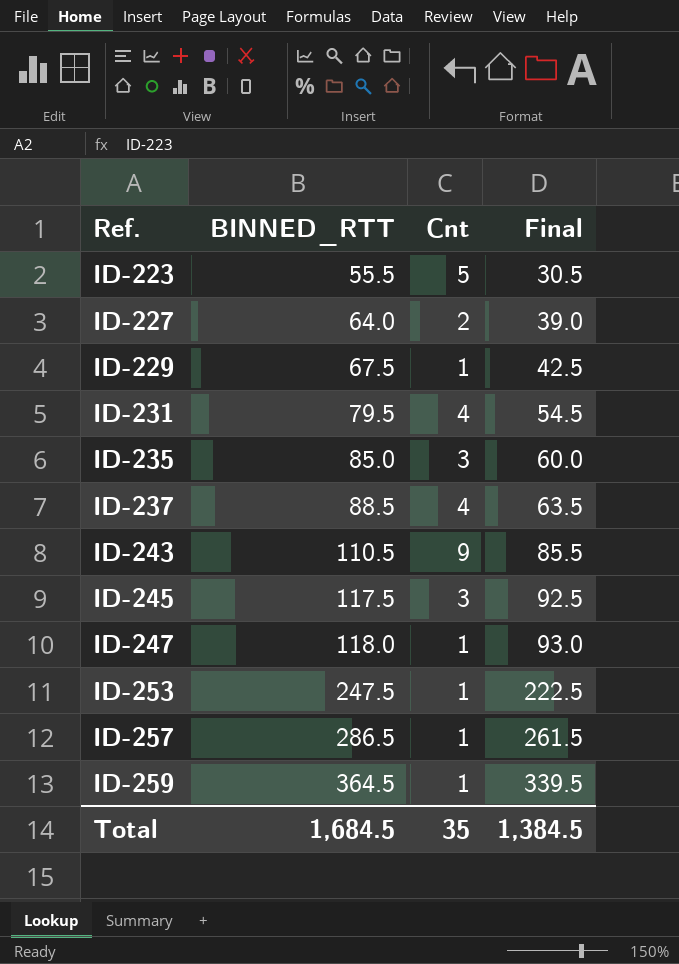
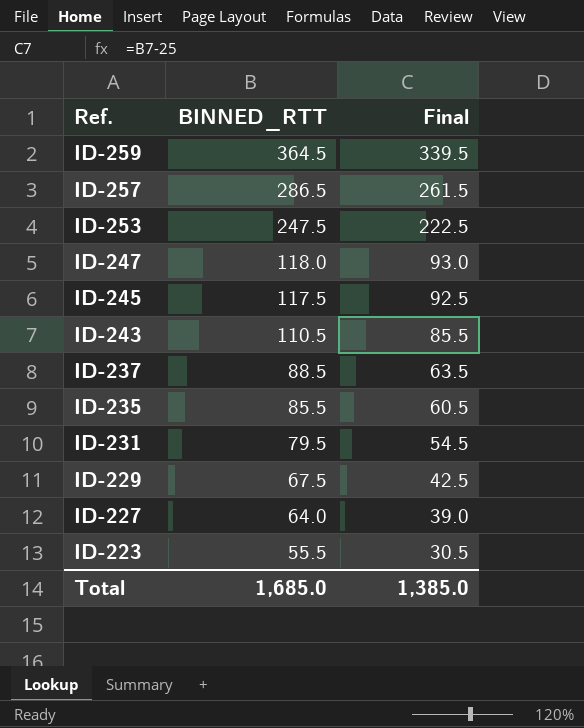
row order: Ref. ascending -> Ref. descending
column Cnt | position: 3 -> none
ID-235 | BINNED_RTT: 85.0 -> 85.5
ID-235 | Final: 60.0 -> 60.5
Total | BINNED_RTT: 1,684.5 -> 1,685.0
Total | Final: 1,384.5 -> 1,385.0

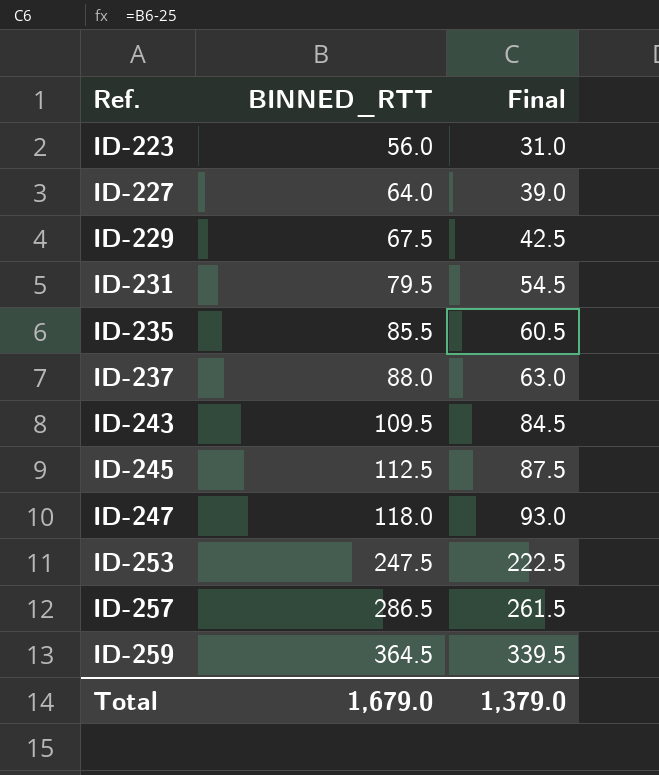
row order: Ref. descending -> Ref. ascending
ID-223 | BINNED_RTT: 55.5 -> 56.0
ID-223 | Final: 30.5 -> 31.0
ID-237 | BINNED_RTT: 88.5 -> 88.0
ID-237 | Final: 63.5 -> 63.0
ID-243 | BINNED_RTT: 110.5 -> 109.5
ID-243 | Final: 85.5 -> 84.5
ID-245 | BINNED_RTT: 117.5 -> 112.5
ID-245 | Final: 92.5 -> 87.5
Total | BINNED_RTT: 1,685.0 -> 1,679.0
Total | Final: 1,385.0 -> 1,379.0

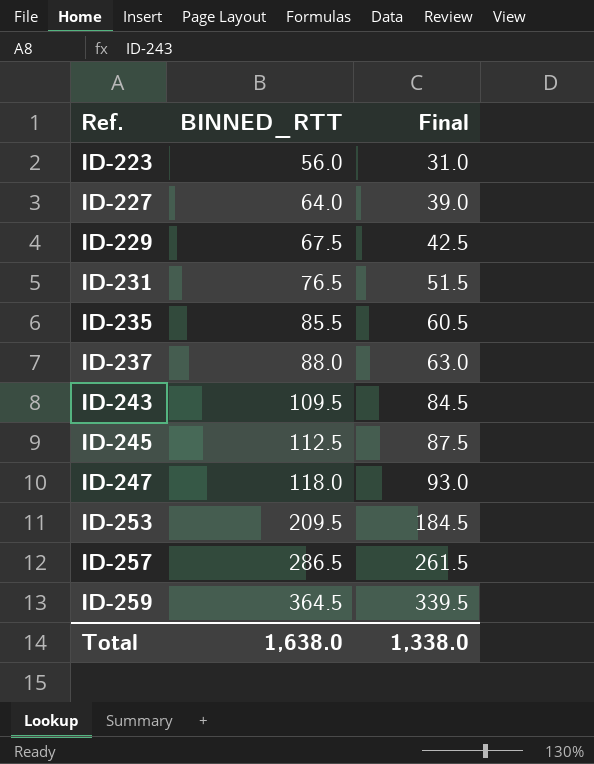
ID-231 | BINNED_RTT: 79.5 -> 76.5
ID-231 | Final: 54.5 -> 51.5
ID-253 | BINNED_RTT: 247.5 -> 209.5
ID-253 | Final: 222.5 -> 184.5
Total | BINNED_RTT: 1,679.0 -> 1,638.0
Total | Final: 1,379.0 -> 1,338.0

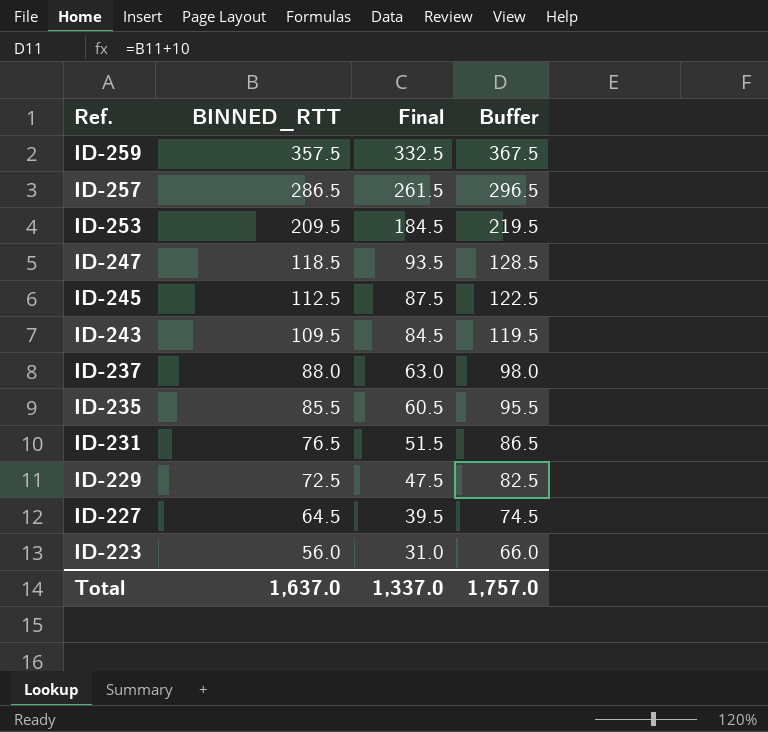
row order: Ref. ascending -> Ref. descending
column Buffer | formula: none -> [BINNED_RTT] + 10
ID-259 | BINNED_RTT: 364.5 -> 357.5
ID-259 | Final: 339.5 -> 332.5
ID-247 | BINNED_RTT: 118.0 -> 118.5
ID-247 | Final: 93.0 -> 93.5
ID-229 | BINNED_RTT: 67.5 -> 72.5
ID-229 | Final: 42.5 -> 47.5
ID-227 | BINNED_RTT: 64.0 -> 64.5
ID-227 | Final: 39.0 -> 39.5
Total | BINNED_RTT: 1,638.0 -> 1,637.0
Total | Final: 1,338.0 -> 1,337.0

